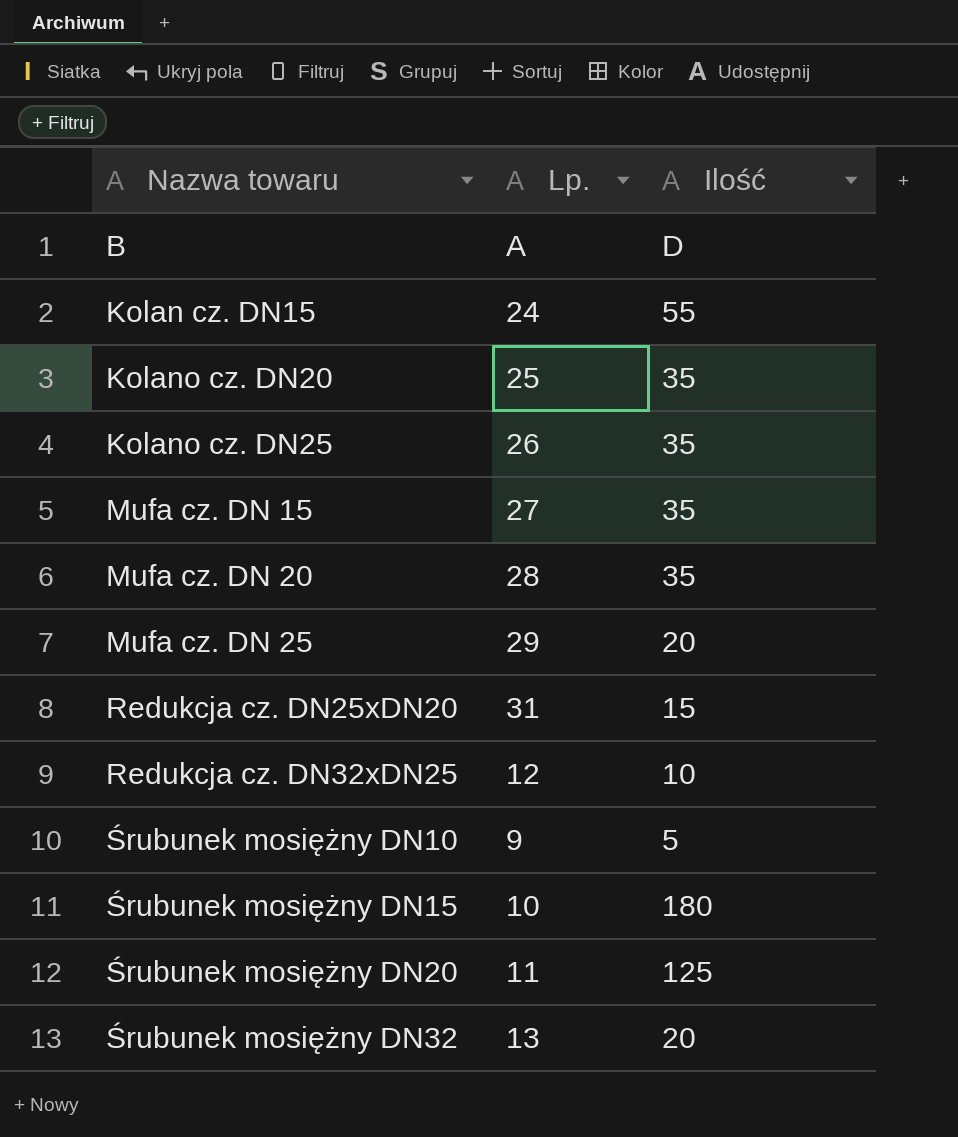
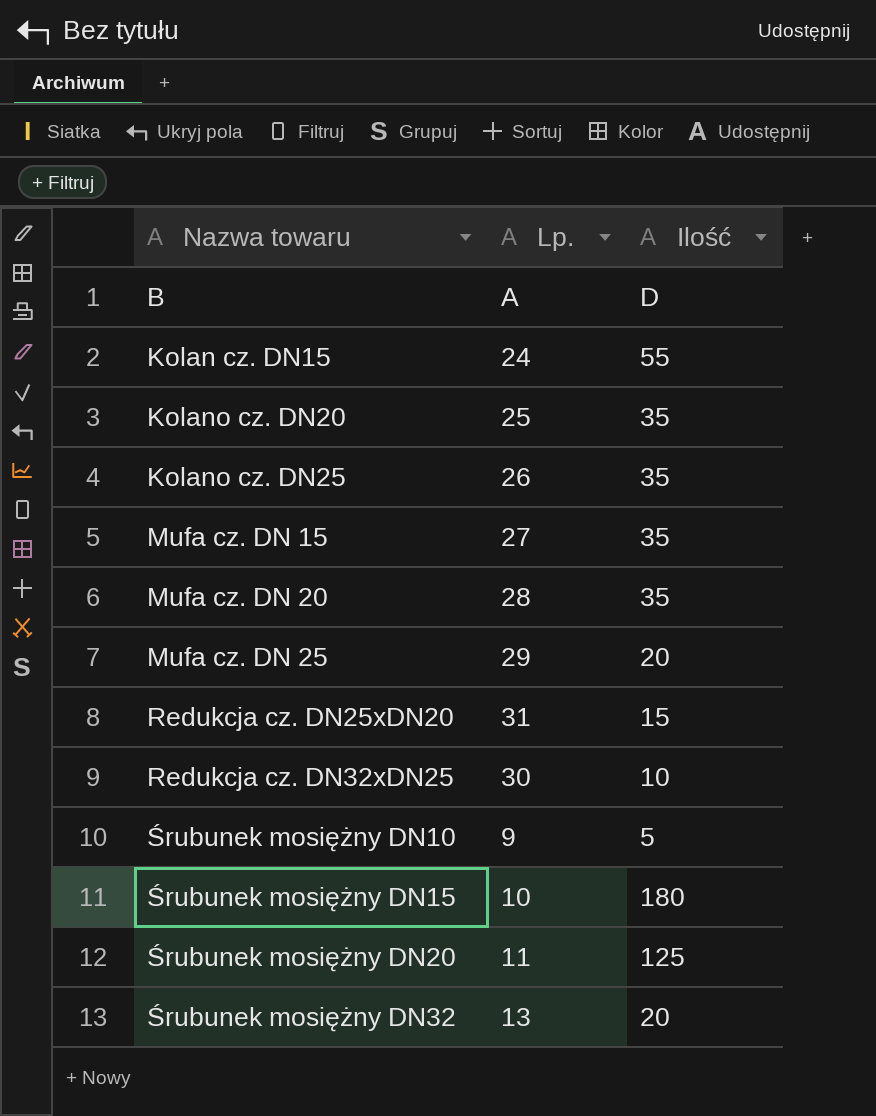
Redukcja cz. DN32xDN25 | Lp.: 12 -> 30

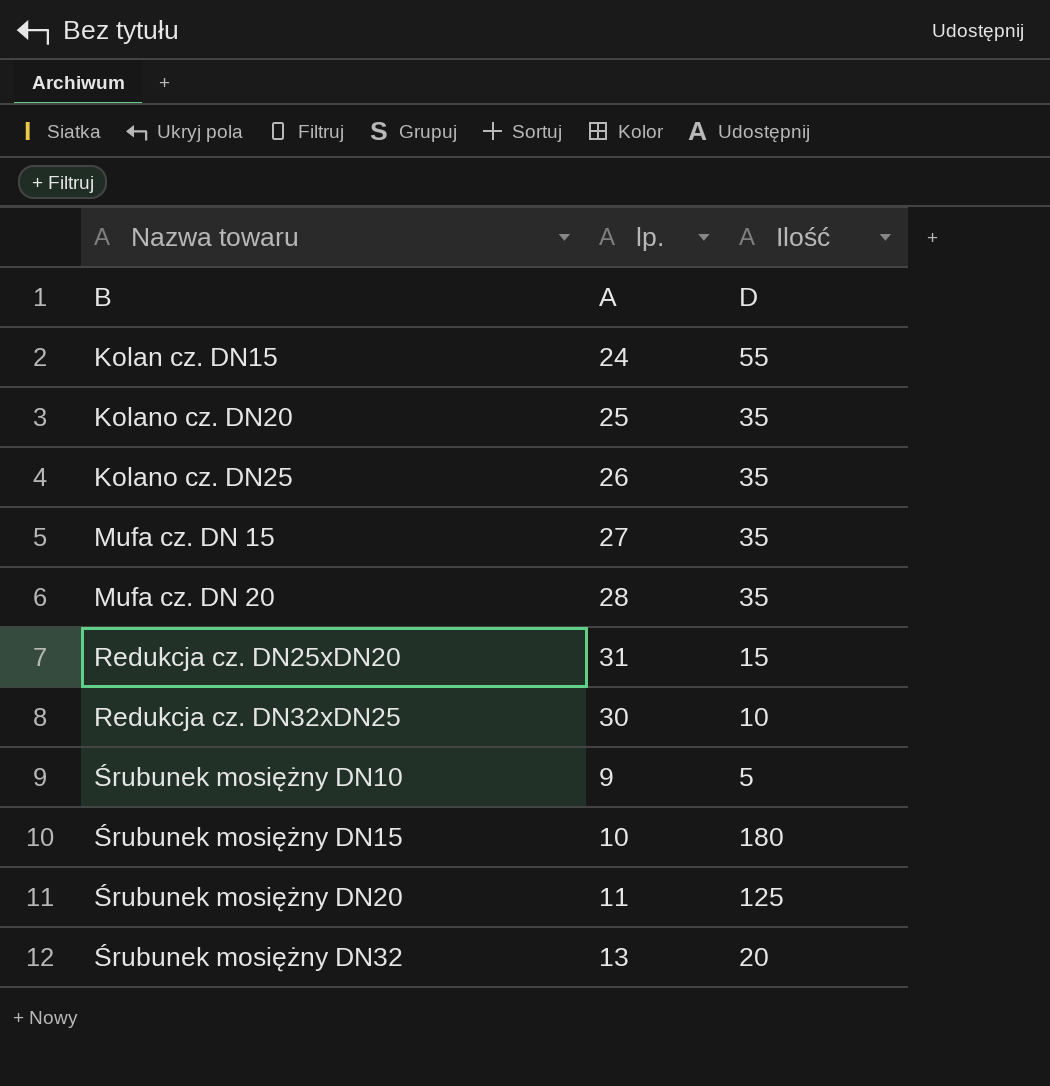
column name: Lp. -> lp.
row Mufa cz. DN 25: 29 | 20 -> none

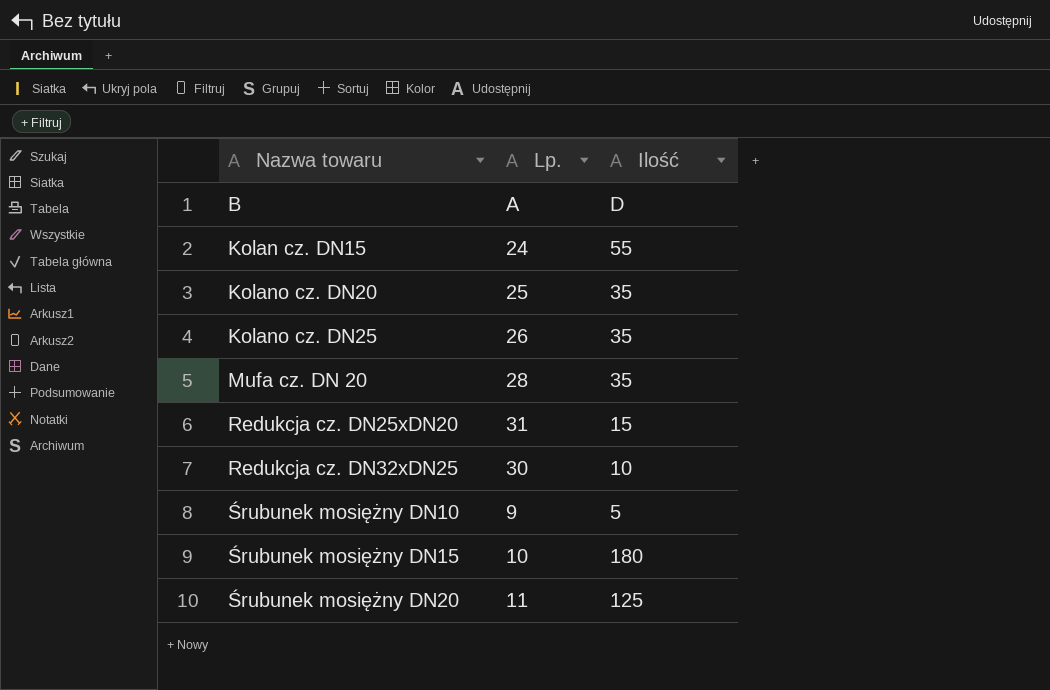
column name: lp. -> Lp.
row Mufa cz. DN 15: 27 | 35 -> none
row Śrubunek mosiężny DN32: 13 | 20 -> none

